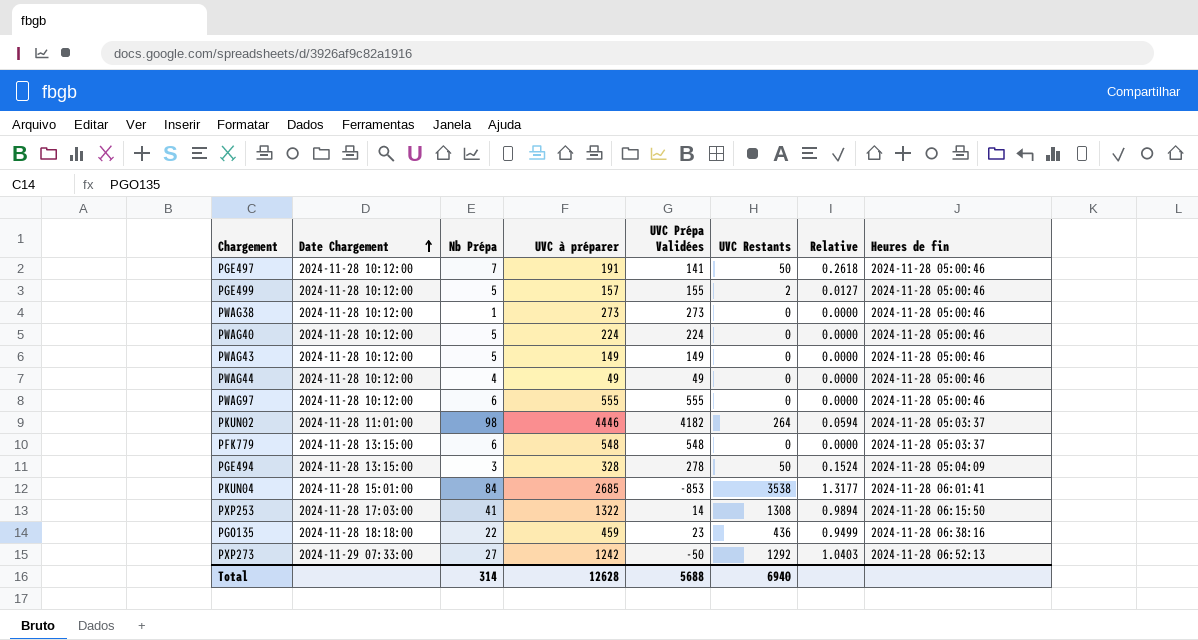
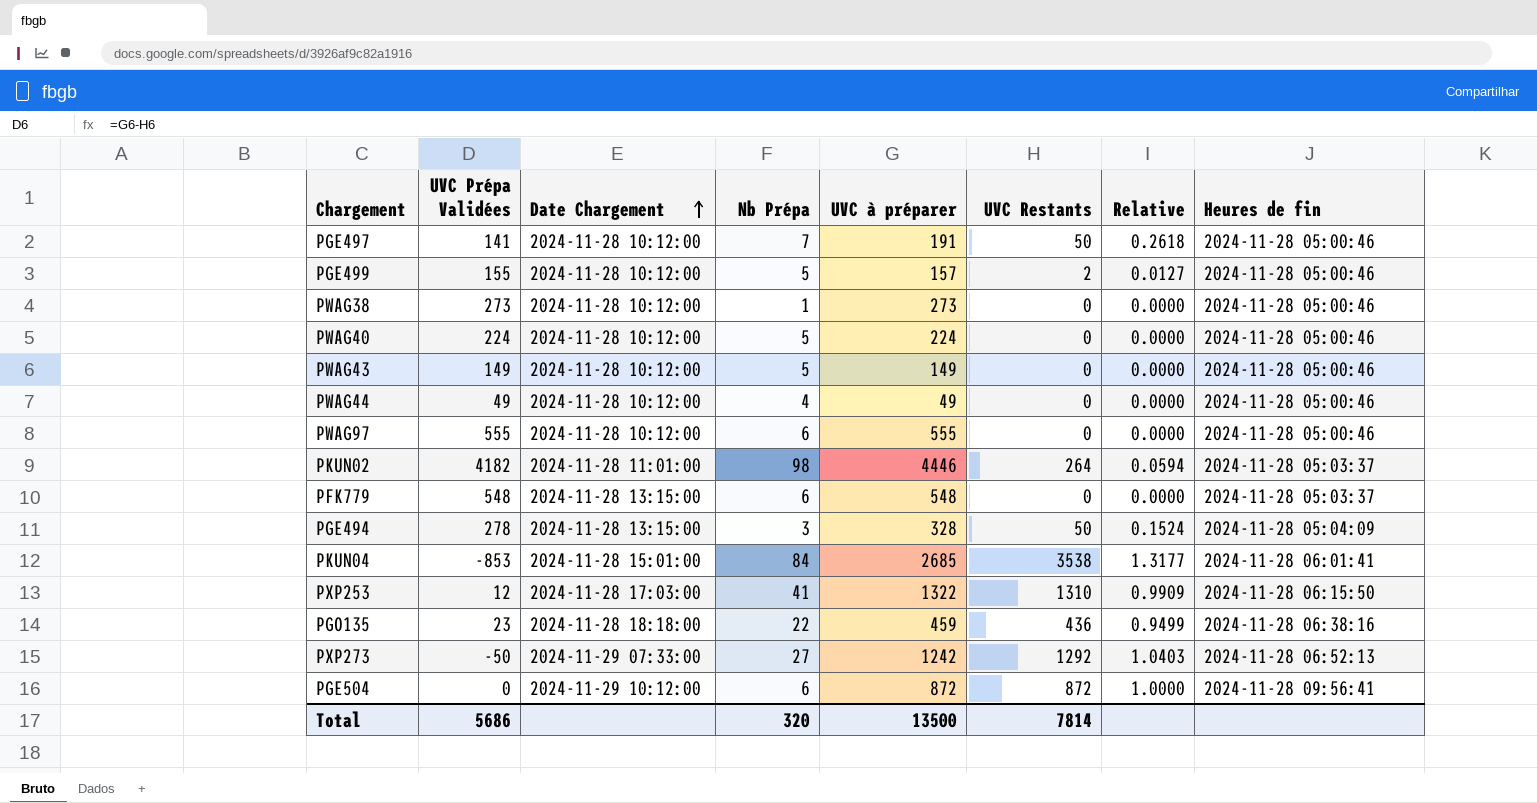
column UVC Prépa Validées | position: 5 -> 2
PXP253 | UVC Prépa Validées: 14 -> 12
PXP253 | UVC Restants: 1308 -> 1310
PXP253 | Relative: 0.9894 -> 0.9909
row PGE504: none -> 0 | 2024-11-29 10:12:00 | 6 | 872 | 872 | 1.0000 | 2024-11-28 09:56:41
Total | UVC Prépa Validées: 5688 -> 5686
Total | Nb Prépa: 314 -> 320
Total | UVC à préparer: 12628 -> 13500
Total | UVC Restants: 6940 -> 7814

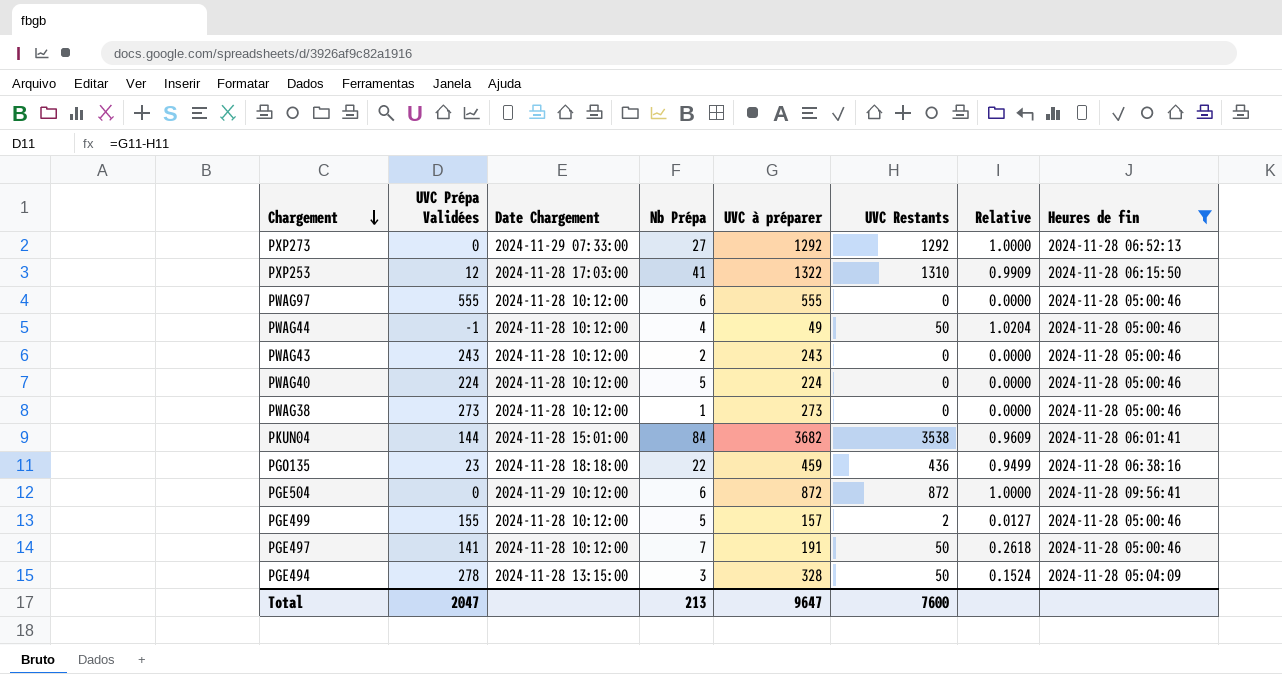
filter: none -> Heures de fin != 2024-11-28 05:03:37
row order: Date Chargement ascending -> Chargement descending
PXP273 | UVC Prépa Validées: -50 -> 0
PXP273 | UVC à préparer: 1242 -> 1292
PXP273 | Relative: 1.0403 -> 1.0000
PWAG44 | UVC Prépa Validées: 49 -> -1
PWAG44 | UVC Restants: 0 -> 50
PWAG44 | Relative: 0.0000 -> 1.0204
PWAG43 | UVC Prépa Validées: 149 -> 243
PWAG43 | Nb Prépa: 5 -> 2
PWAG43 | UVC à préparer: 149 -> 243
PKUN04 | UVC Prépa Validées: -853 -> 144
PKUN04 | UVC à préparer: 2685 -> 3682
PKUN04 | Relative: 1.3177 -> 0.9609
Total | UVC Prépa Validées: 5686 -> 2047
Total | Nb Prépa: 320 -> 213
Total | UVC à préparer: 13500 -> 9647
Total | UVC Restants: 7814 -> 7600

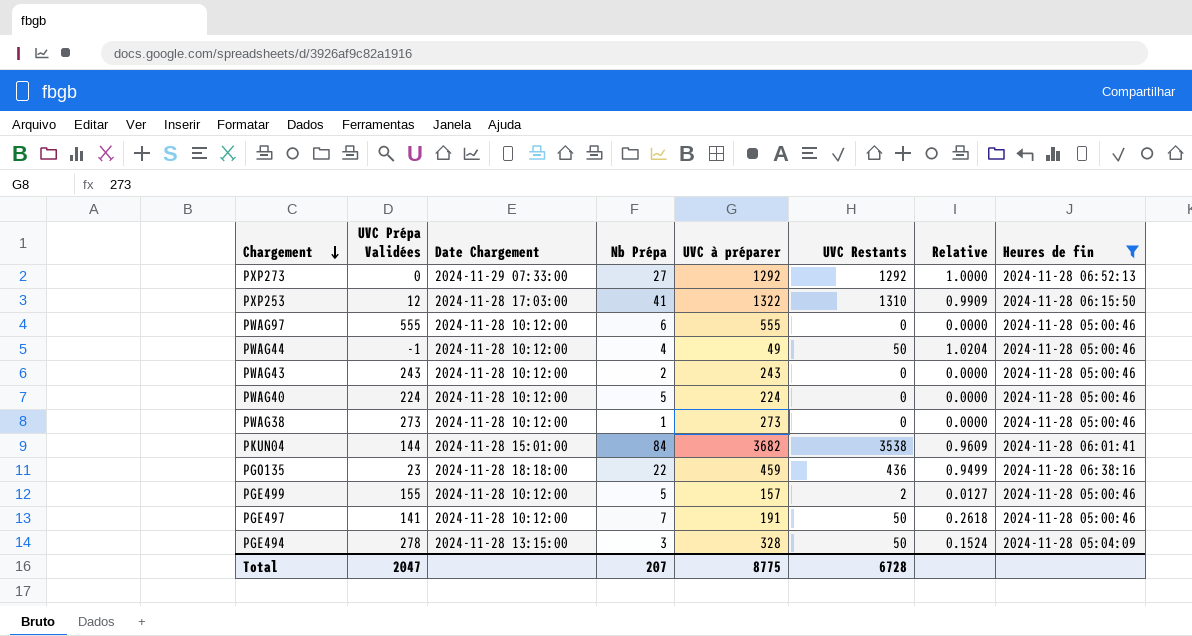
row PGE504: 0 | 2024-11-29 10:12:00 | 6 | 872 | 872 | 1.0000 | 2024-11-28 09:56:41 -> none
Total | Nb Prépa: 213 -> 207
Total | UVC à préparer: 9647 -> 8775
Total | UVC Restants: 7600 -> 6728

